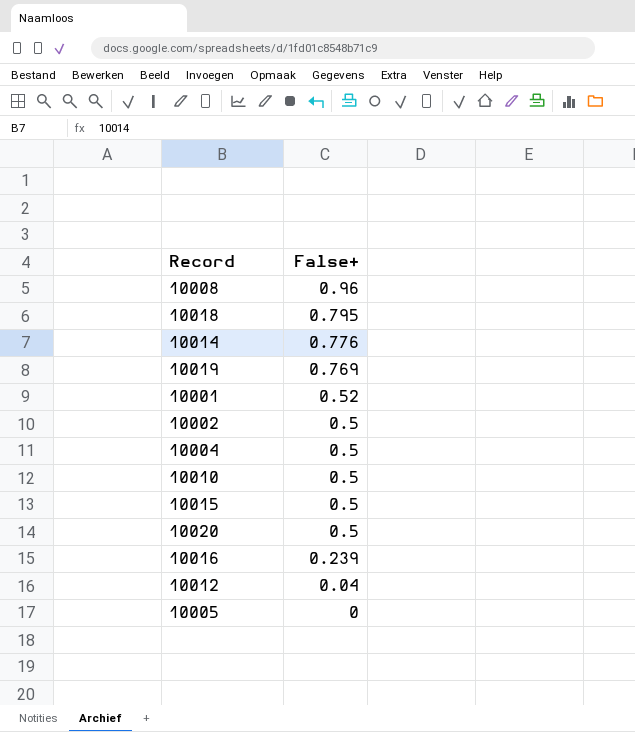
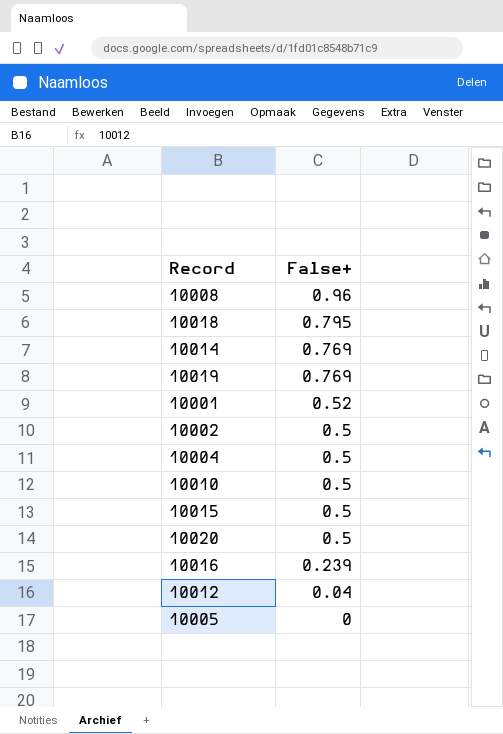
10014 | False+: 0.776 -> 0.769

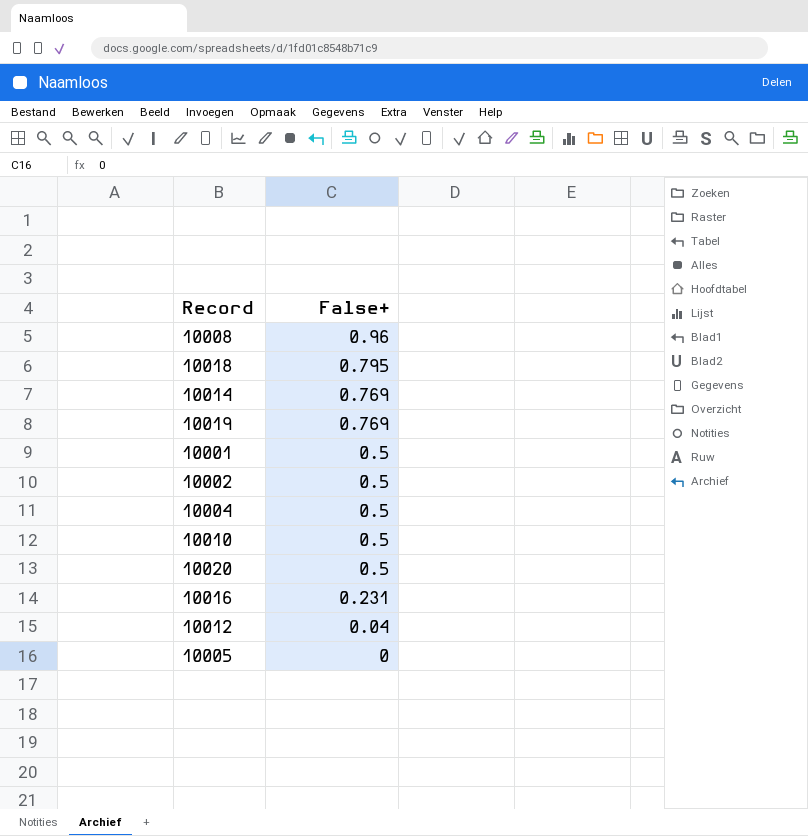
row 10015: 0.5 -> none
10001 | False+: 0.52 -> 0.5
10016 | False+: 0.239 -> 0.231

